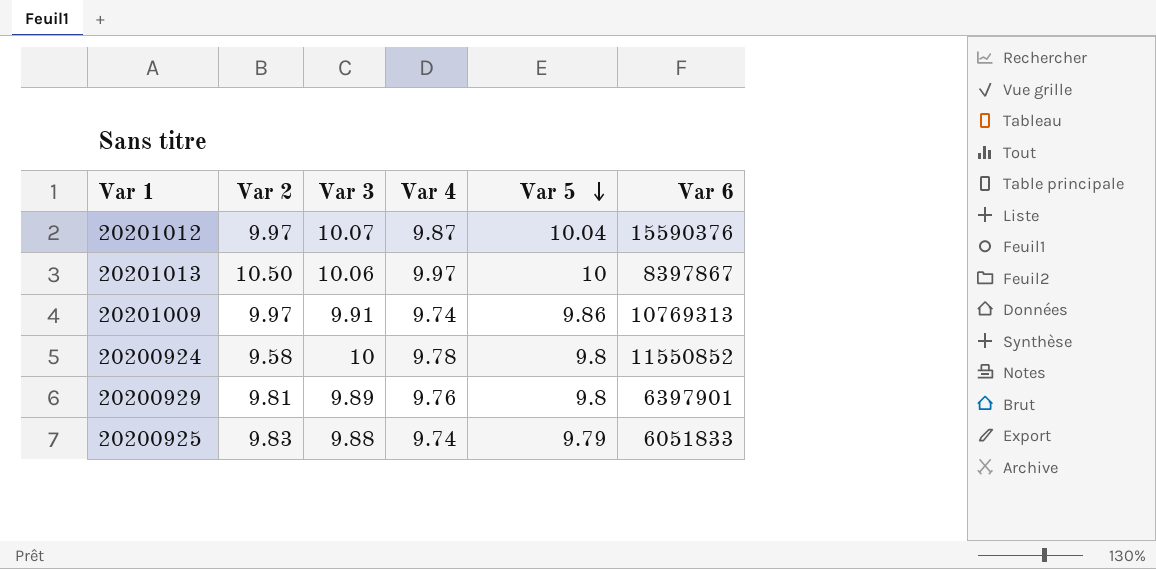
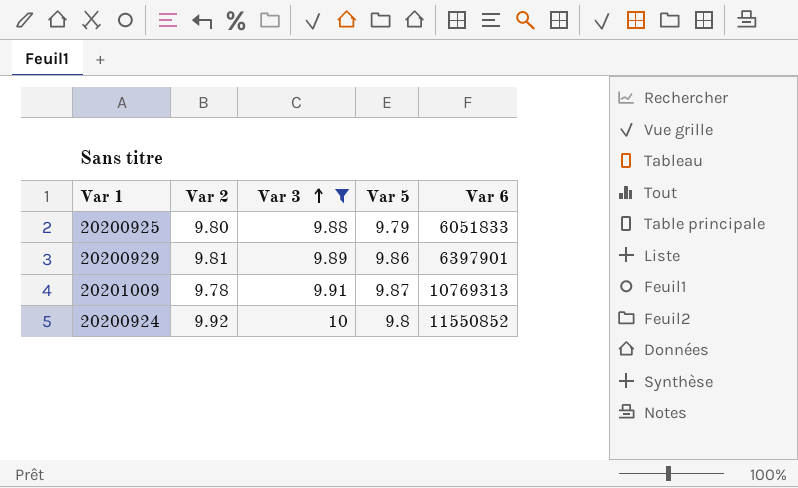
filter: none -> Var 3 <= 10
row order: Var 5 descending -> Var 3 ascending
column Var 4 | position: 4 -> none
20200925 | Var 2: 9.83 -> 9.80
20200929 | Var 5: 9.8 -> 9.86
20201009 | Var 2: 9.97 -> 9.78
20201009 | Var 5: 9.86 -> 9.87
20200924 | Var 2: 9.58 -> 9.92

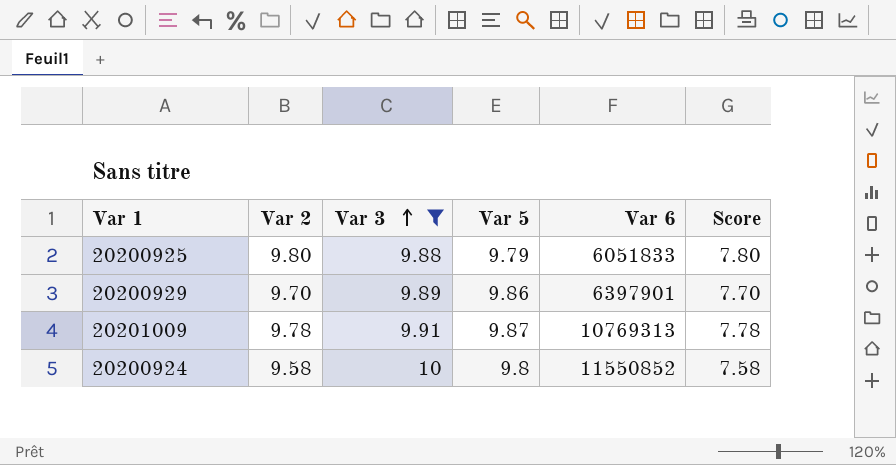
column Score | formula: none -> [Var 2] - 2
20200929 | Var 2: 9.81 -> 9.70
20200924 | Var 2: 9.92 -> 9.58

